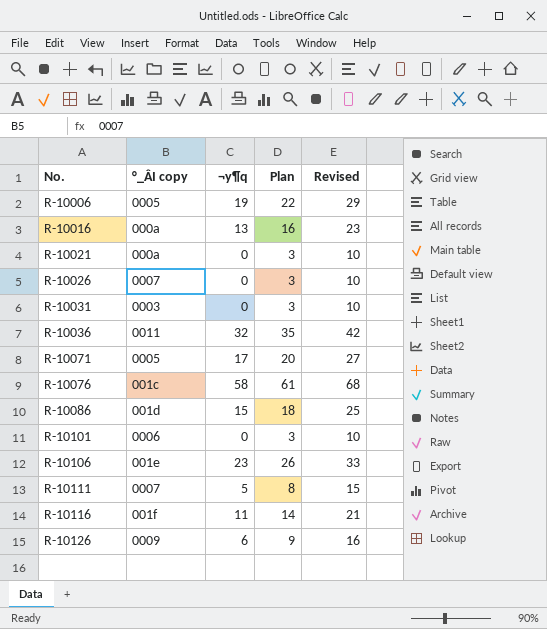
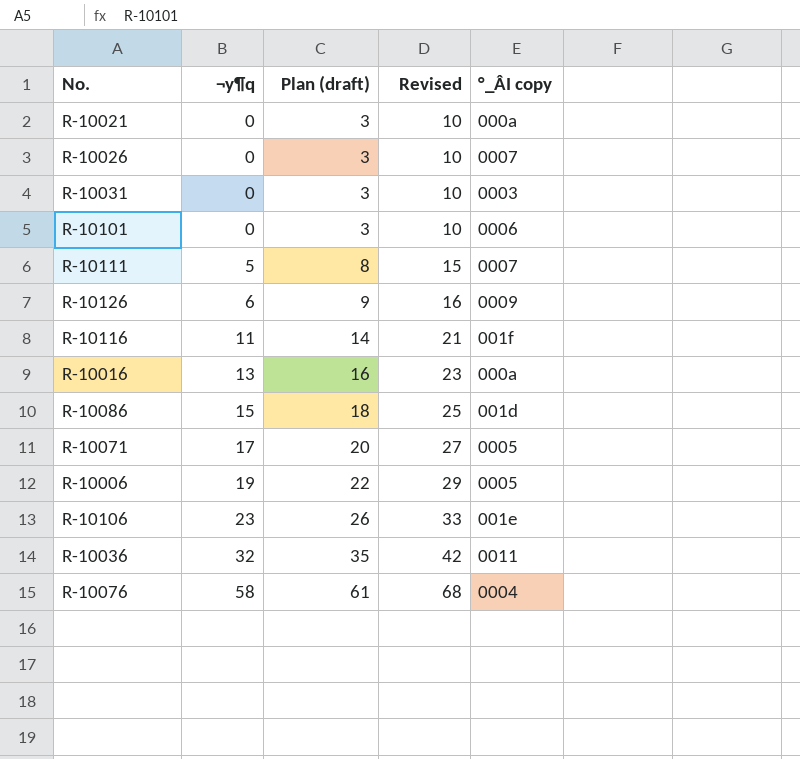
row order: No. ascending -> ¬y¶q ascending
column name: Plan -> Plan (draft)
column °_ÂI copy | position: 2 -> 5
R-10076 | °_ÂI copy: 001c -> 0004

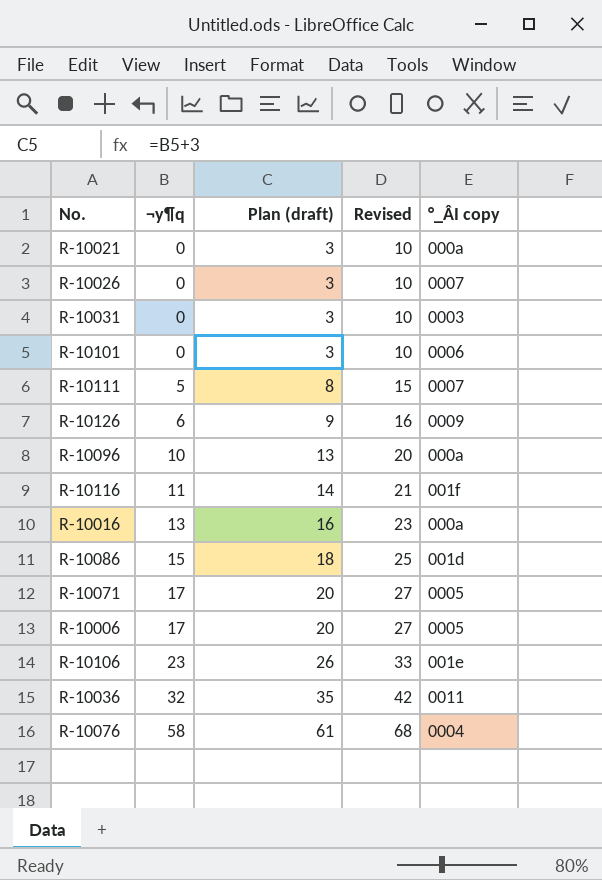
row R-10096: none -> 10 | 13 | 20 | 000a
R-10006 | ¬y¶q: 19 -> 17
R-10006 | Plan (draft): 22 -> 20
R-10006 | Revised: 29 -> 27

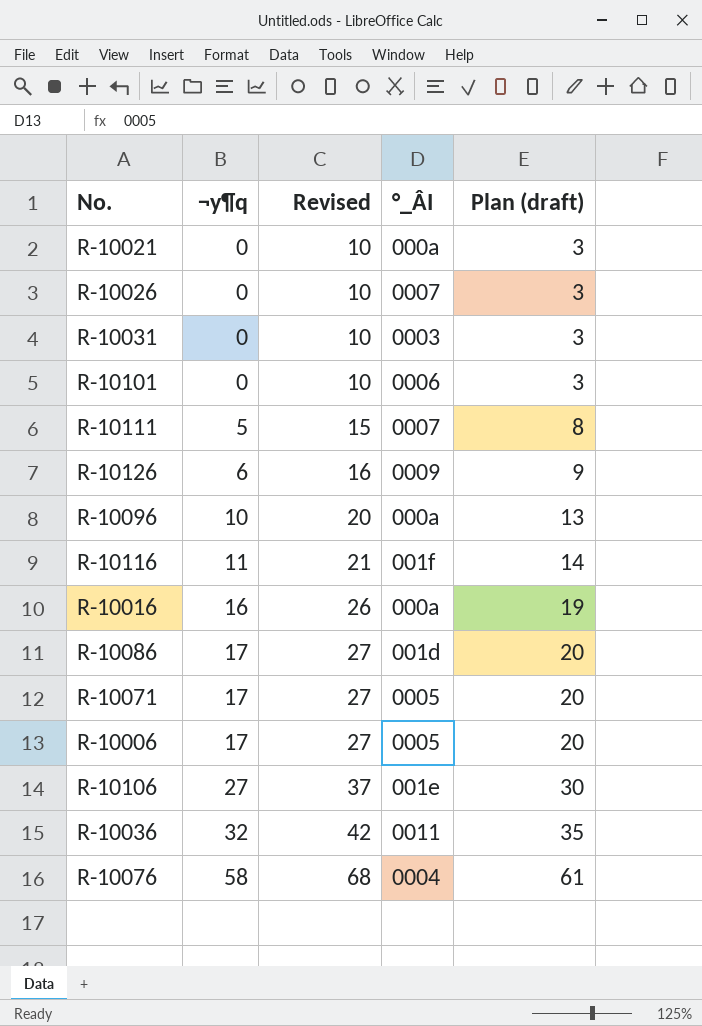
column name: °_ÂI copy -> °_ÂI
column Plan (draft) | position: 3 -> 5
R-10016 | ¬y¶q: 13 -> 16
R-10016 | Revised: 23 -> 26
R-10016 | Plan (draft): 16 -> 19
R-10086 | ¬y¶q: 15 -> 17
R-10086 | Revised: 25 -> 27
R-10086 | Plan (draft): 18 -> 20
R-10106 | ¬y¶q: 23 -> 27
R-10106 | Revised: 33 -> 37
R-10106 | Plan (draft): 26 -> 30

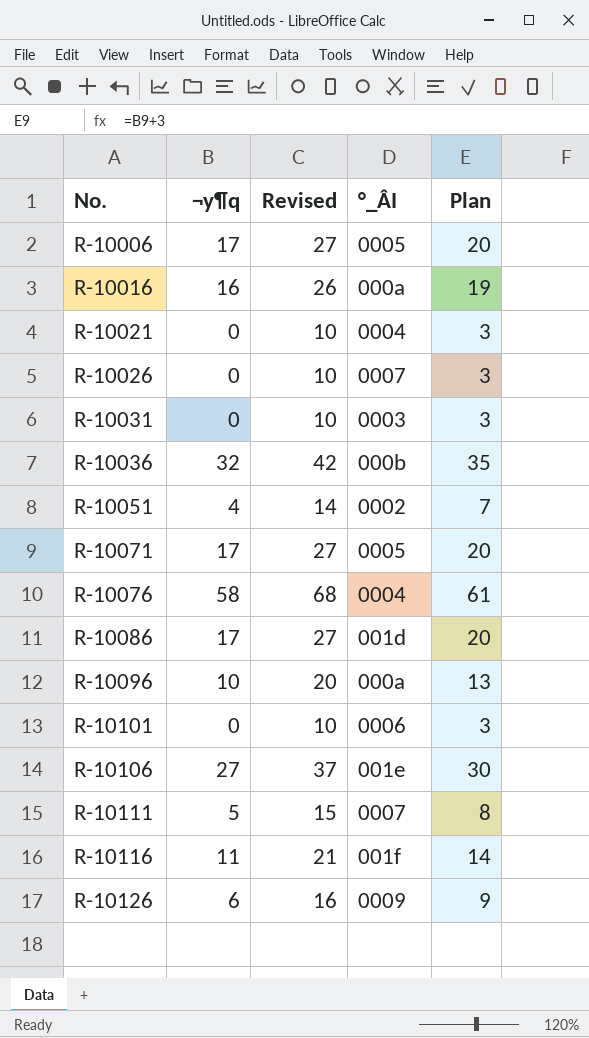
row order: ¬y¶q ascending -> No. ascending
column name: Plan (draft) -> Plan
R-10021 | °_ÂI: 000a -> 0004
R-10036 | °_ÂI: 0011 -> 000b
row R-10051: none -> 4 | 14 | 0002 | 7

